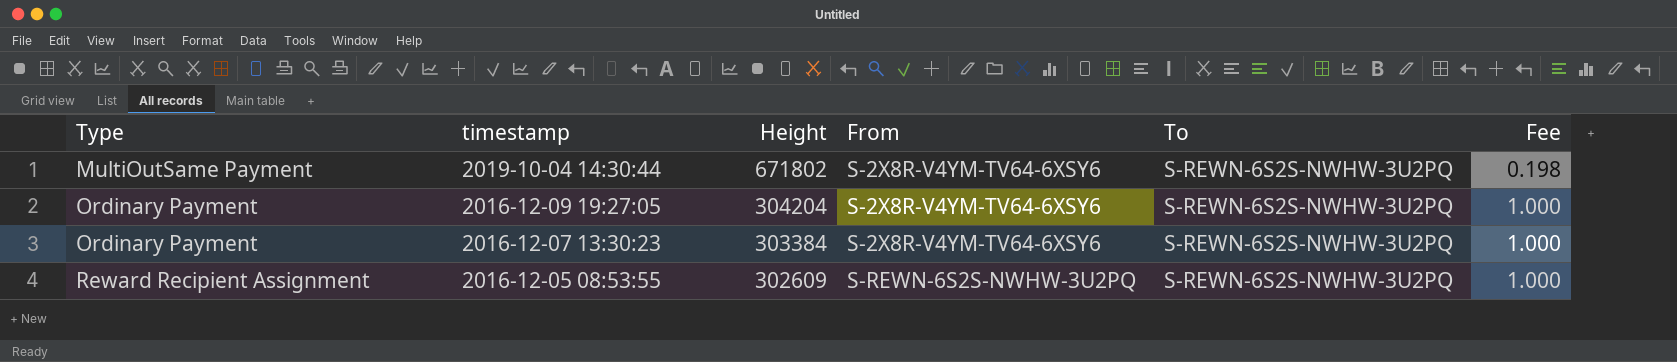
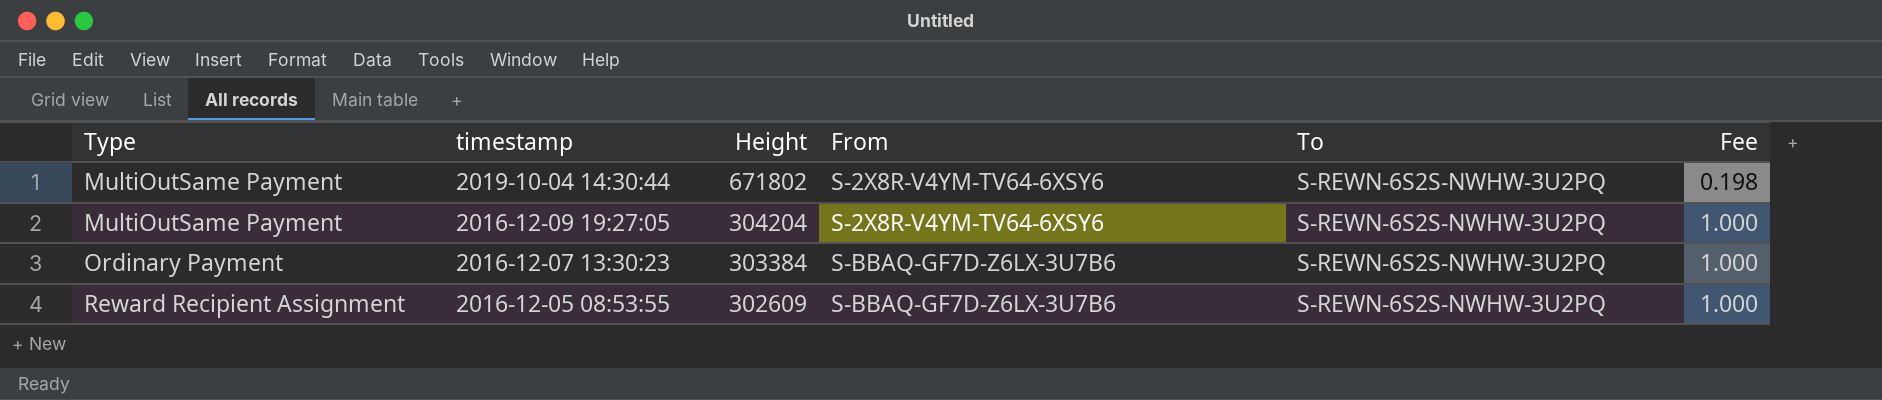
2016-12-09 19:27:05 | Type: Ordinary Payment -> MultiOutSame Payment
2016-12-07 13:30:23 | From: S-2X8R-V4YM-TV64-6XSY6 -> S-BBAQ-GF7D-Z6LX-3U7B6
2016-12-05 08:53:55 | From: S-REWN-6S2S-NWHW-3U2PQ -> S-BBAQ-GF7D-Z6LX-3U7B6

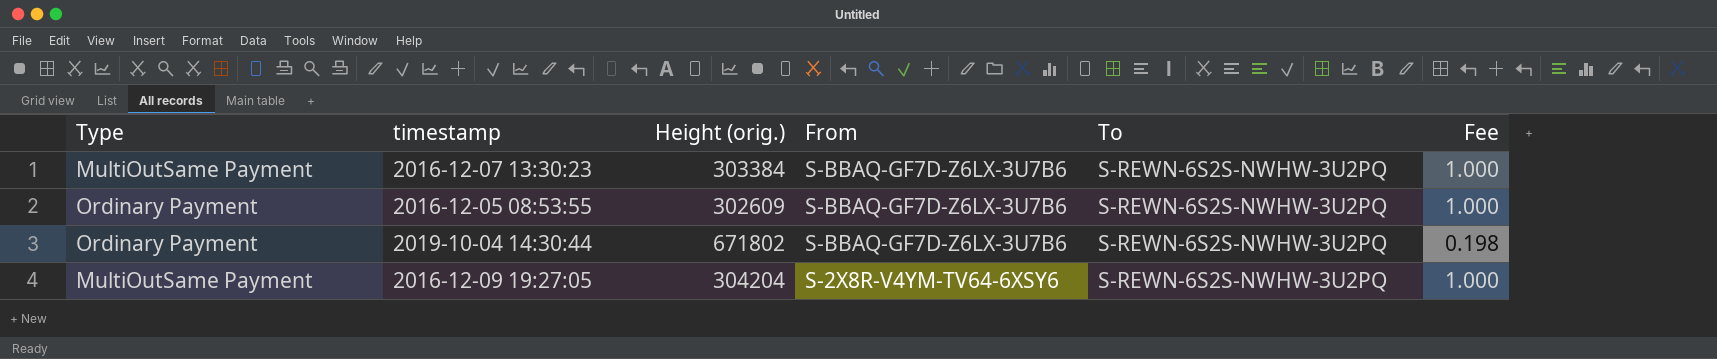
row order: Type ascending -> From descending
column name: Height -> Height (orig.)
2016-12-07 13:30:23 | Type: Ordinary Payment -> MultiOutSame Payment
2016-12-05 08:53:55 | Type: Reward Recipient Assignment -> Ordinary Payment
2019-10-04 14:30:44 | Type: MultiOutSame Payment -> Ordinary Payment
2019-10-04 14:30:44 | From: S-2X8R-V4YM-TV64-6XSY6 -> S-BBAQ-GF7D-Z6LX-3U7B6

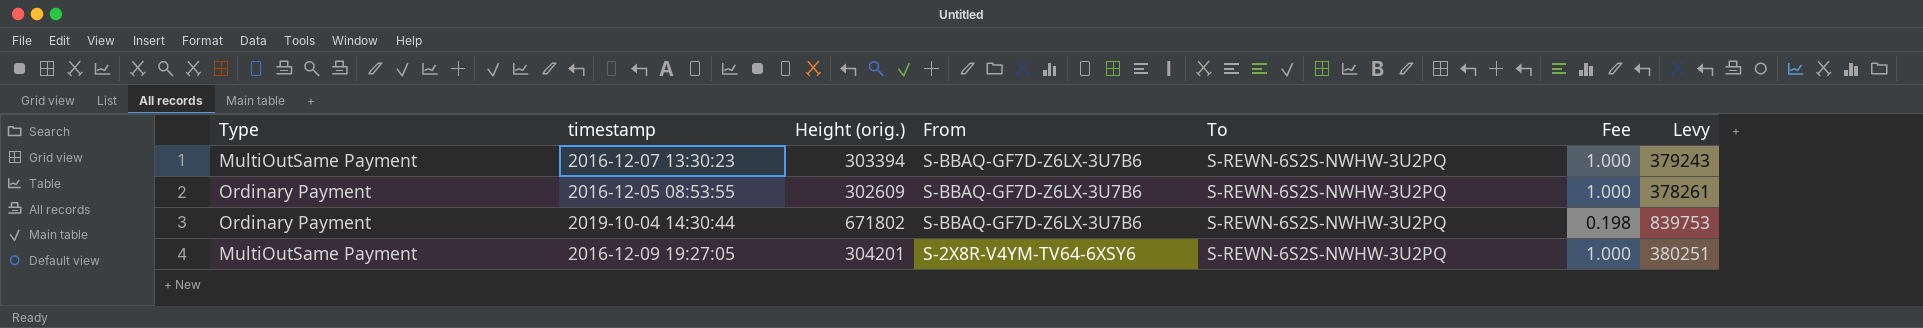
column Levy | formula: none -> [Height (orig.)] * 1.25
2016-12-07 13:30:23 | Height (orig.): 303384 -> 303394
2016-12-09 19:27:05 | Height (orig.): 304204 -> 304201

